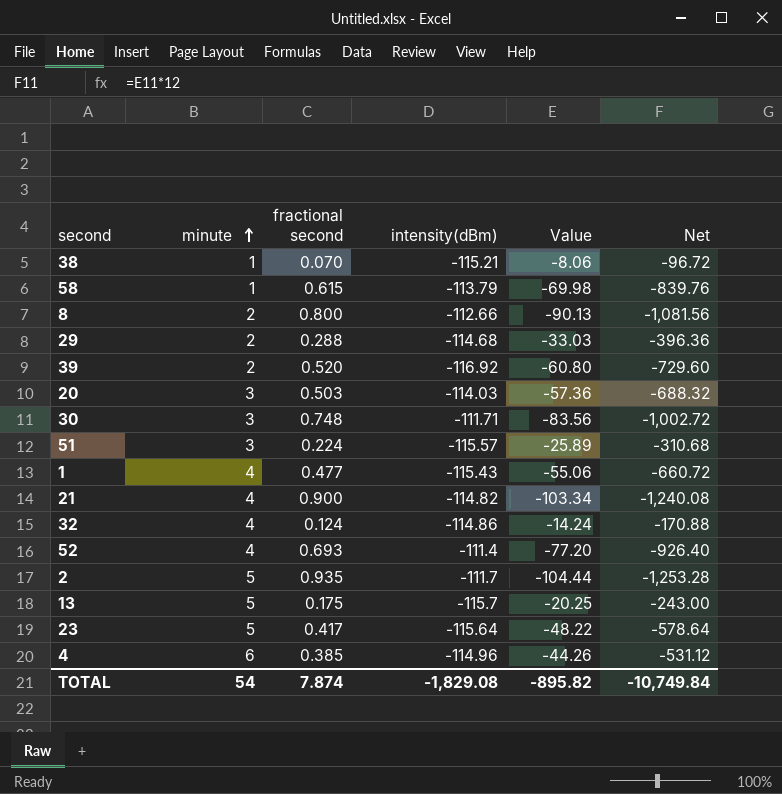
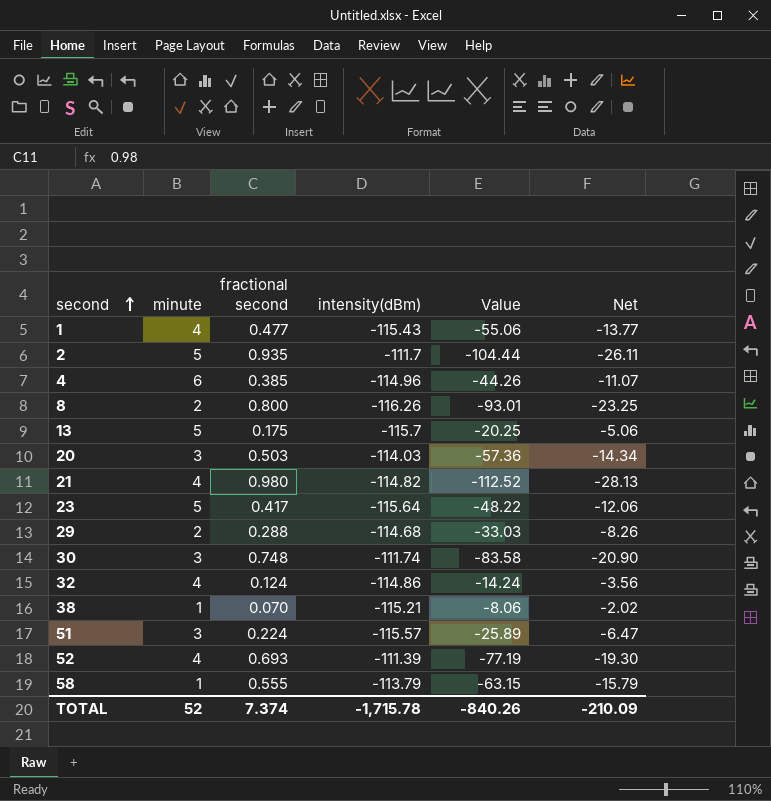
row order: minute ascending -> second ascending
column Net | formula: [Value] * 12 -> [Value] * 0.25
row 39: 2 | 0.520 | -116.92 | -60.80 | -729.60 -> none
8 | intensity(dBm): -112.66 -> -116.26
8 | Value: -90.13 -> -93.01
21 | fractional second: 0.900 -> 0.980
21 | Value: -103.34 -> -112.52
30 | intensity(dBm): -111.71 -> -111.74
30 | Value: -83.56 -> -83.58
52 | intensity(dBm): -111.4 -> -111.39
52 | Value: -77.20 -> -77.19
58 | fractional second: 0.615 -> 0.555
58 | Value: -69.98 -> -63.15
TOTAL | minute: 54 -> 52
TOTAL | fractional second: 7.874 -> 7.374
TOTAL | intensity(dBm): -1,829.08 -> -1,715.78
TOTAL | Value: -895.82 -> -840.26
TOTAL | Net: -10,749.84 -> -210.09

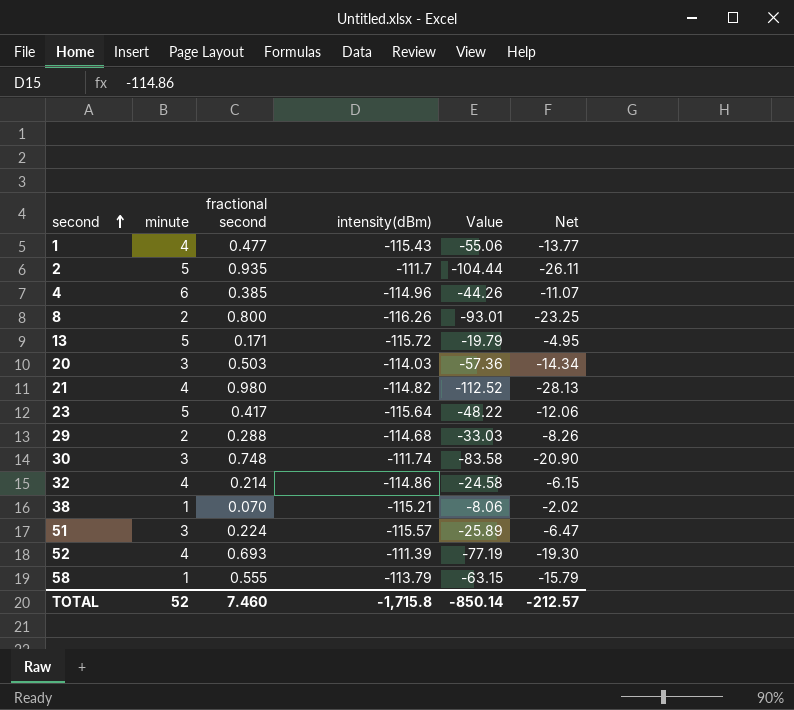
13 | fractional second: 0.175 -> 0.171
13 | intensity(dBm): -115.7 -> -115.72
13 | Value: -20.25 -> -19.79
13 | Net: -5.06 -> -4.95
32 | fractional second: 0.124 -> 0.214
32 | Value: -14.24 -> -24.58
32 | Net: -3.56 -> -6.15
TOTAL | fractional second: 7.374 -> 7.460
TOTAL | intensity(dBm): -1,715.78 -> -1,715.8
TOTAL | Value: -840.26 -> -850.14
TOTAL | Net: -210.09 -> -212.57

